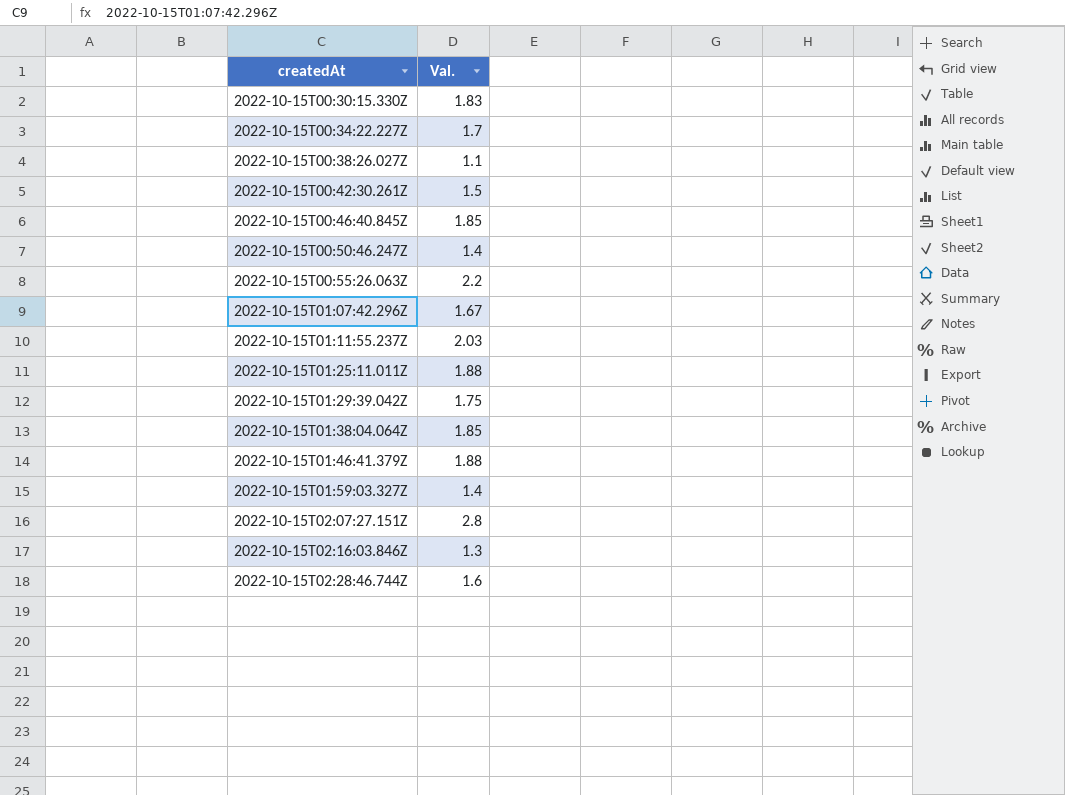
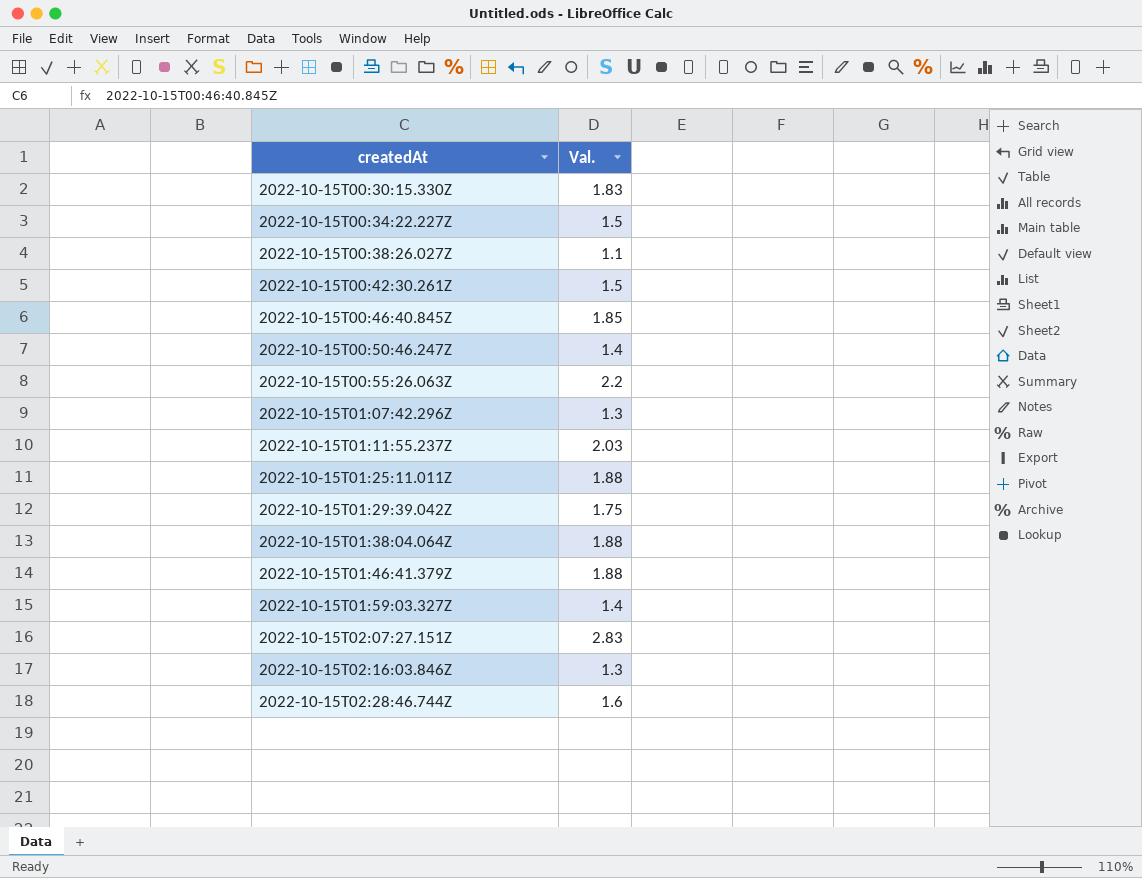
2022-10-15T00:34:22.227Z | Val.: 1.7 -> 1.5
2022-10-15T01:07:42.296Z | Val.: 1.67 -> 1.3
2022-10-15T01:38:04.064Z | Val.: 1.85 -> 1.88
2022-10-15T02:07:27.151Z | Val.: 2.8 -> 2.83

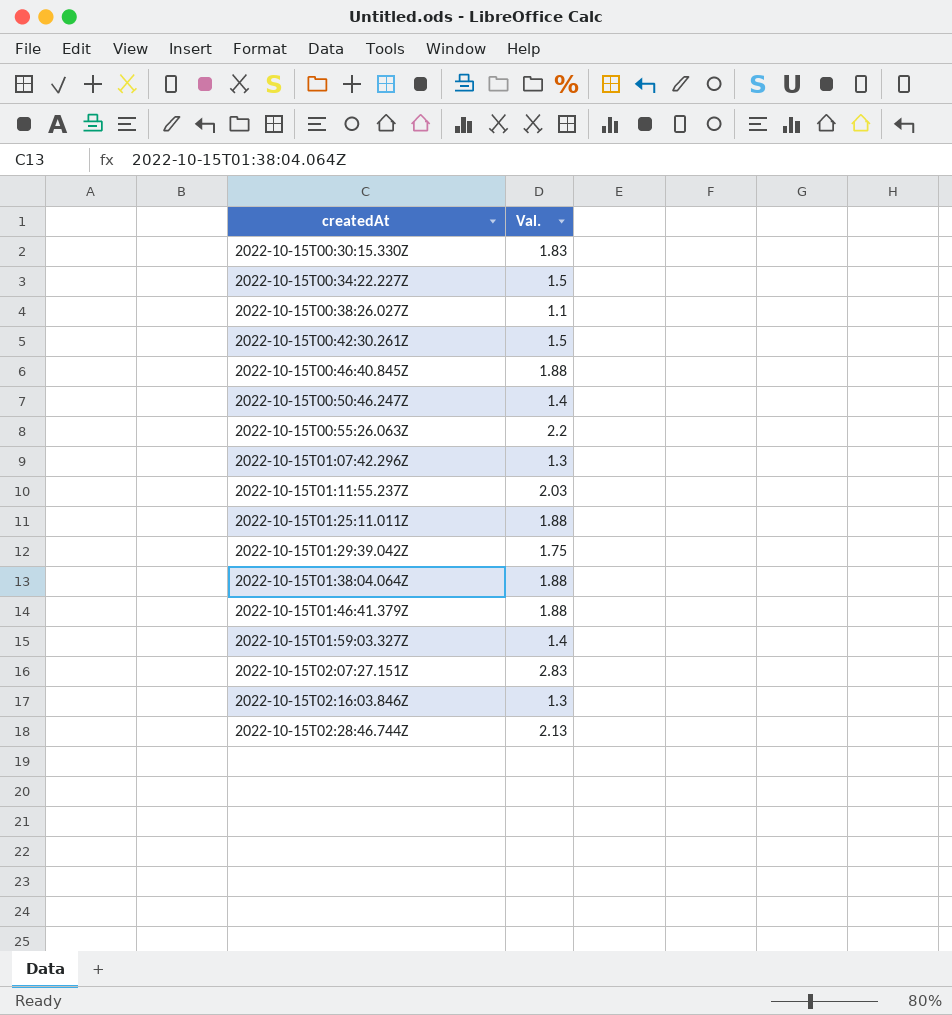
2022-10-15T00:46:40.845Z | Val.: 1.85 -> 1.88
2022-10-15T02:28:46.744Z | Val.: 1.6 -> 2.13

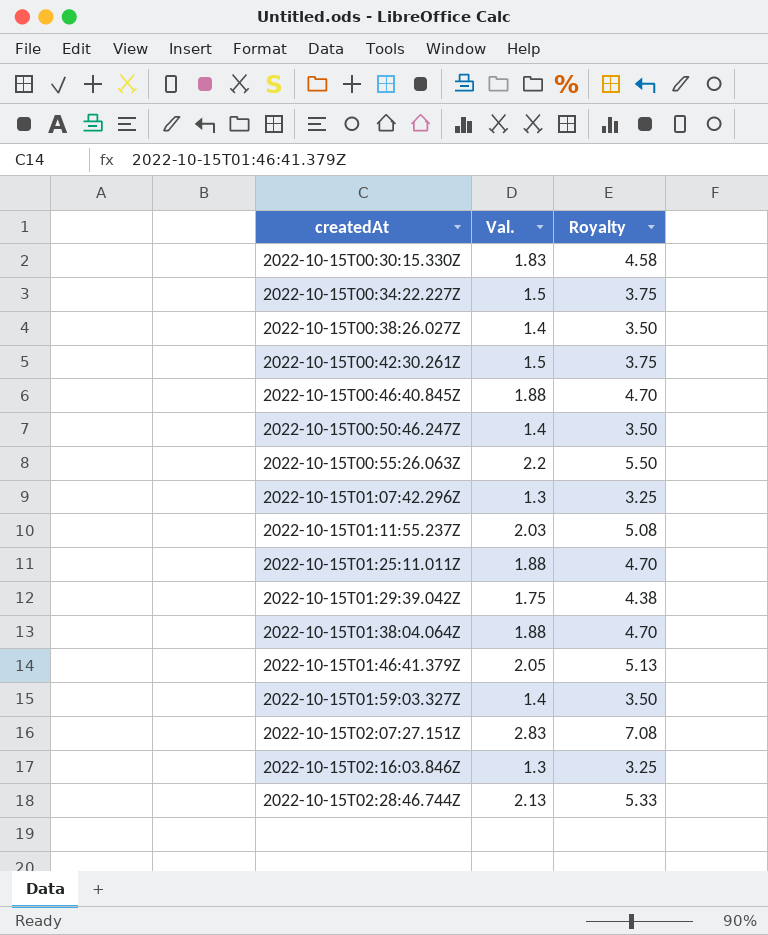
column Royalty | formula: none -> [Val.] * 2.5
2022-10-15T00:38:26.027Z | Val.: 1.1 -> 1.4
2022-10-15T01:46:41.379Z | Val.: 1.88 -> 2.05

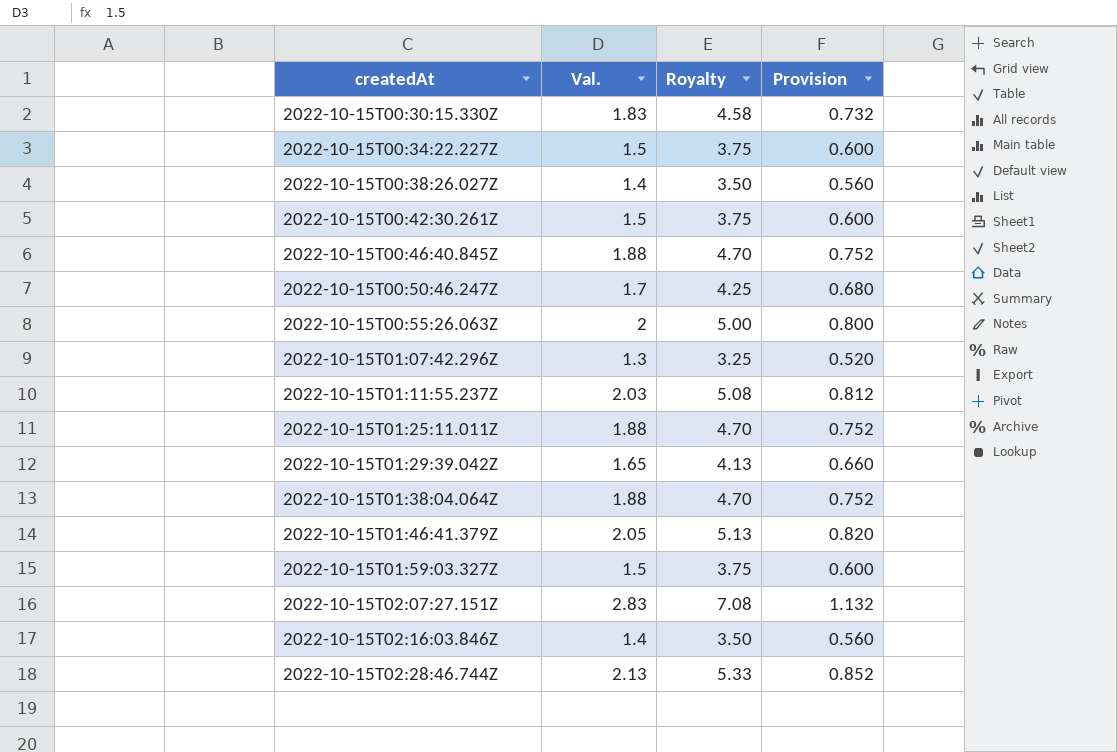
column Provision | formula: none -> [Val.] * 0.4
2022-10-15T00:50:46.247Z | Val.: 1.4 -> 1.7
2022-10-15T00:50:46.247Z | Royalty: 3.50 -> 4.25
2022-10-15T00:55:26.063Z | Val.: 2.2 -> 2
2022-10-15T00:55:26.063Z | Royalty: 5.50 -> 5.00
2022-10-15T01:29:39.042Z | Val.: 1.75 -> 1.65
2022-10-15T01:29:39.042Z | Royalty: 4.38 -> 4.13
2022-10-15T01:59:03.327Z | Val.: 1.4 -> 1.5
2022-10-15T01:59:03.327Z | Royalty: 3.50 -> 3.75
2022-10-15T02:16:03.846Z | Val.: 1.3 -> 1.4
2022-10-15T02:16:03.846Z | Royalty: 3.25 -> 3.50

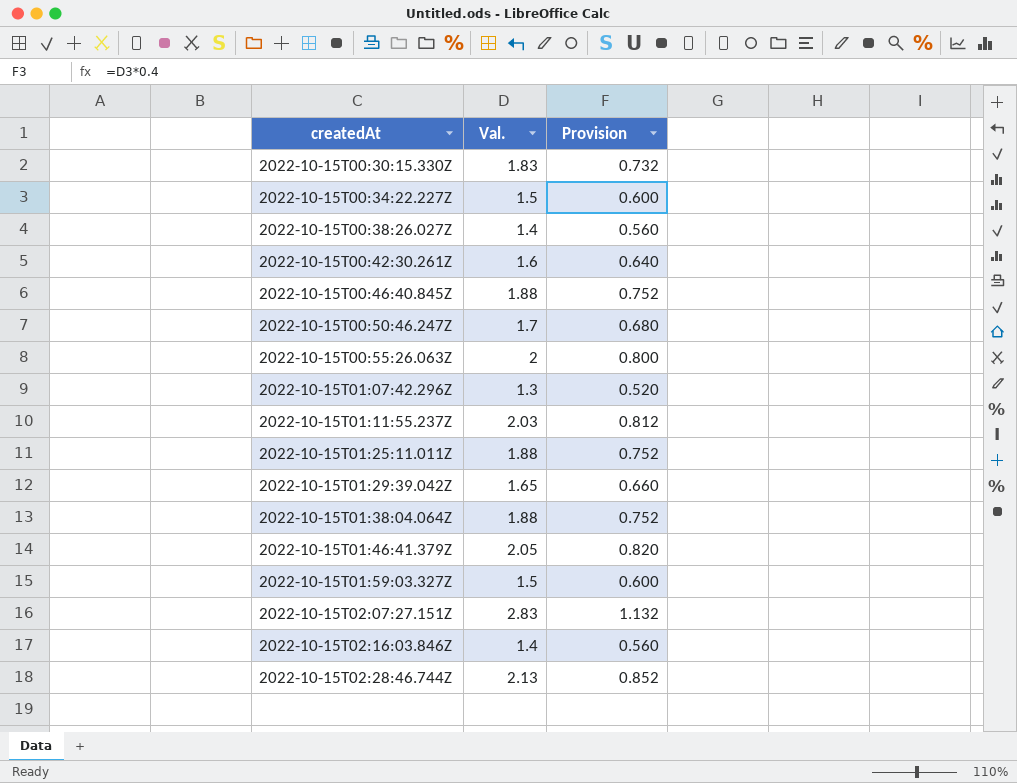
column Royalty | formula: [Val.] * 2.5 -> none
2022-10-15T00:42:30.261Z | Val.: 1.5 -> 1.6
2022-10-15T00:42:30.261Z | Provision: 0.600 -> 0.640

